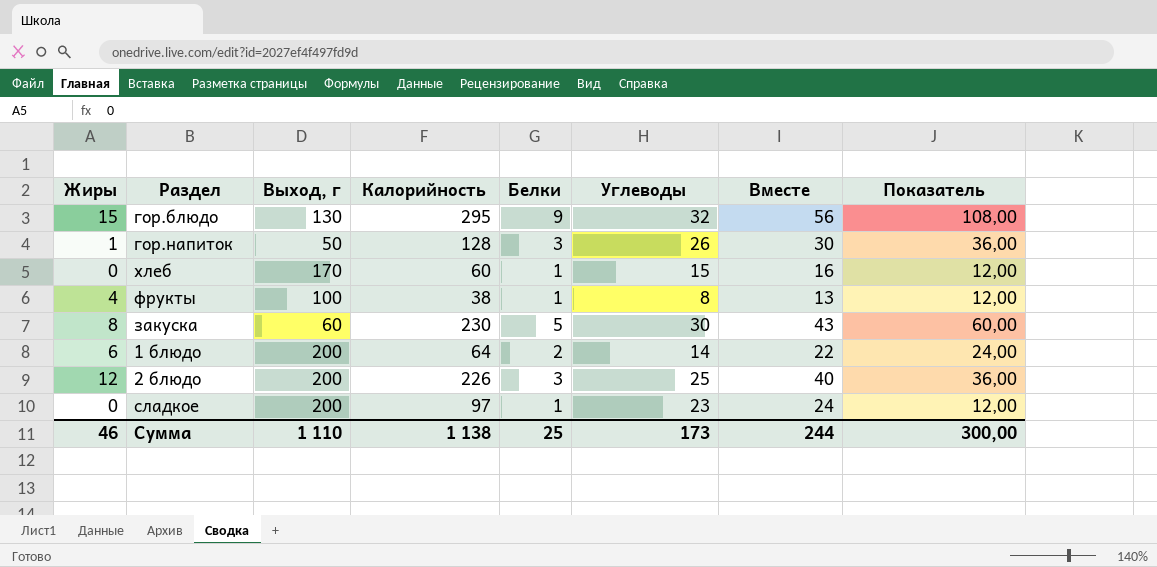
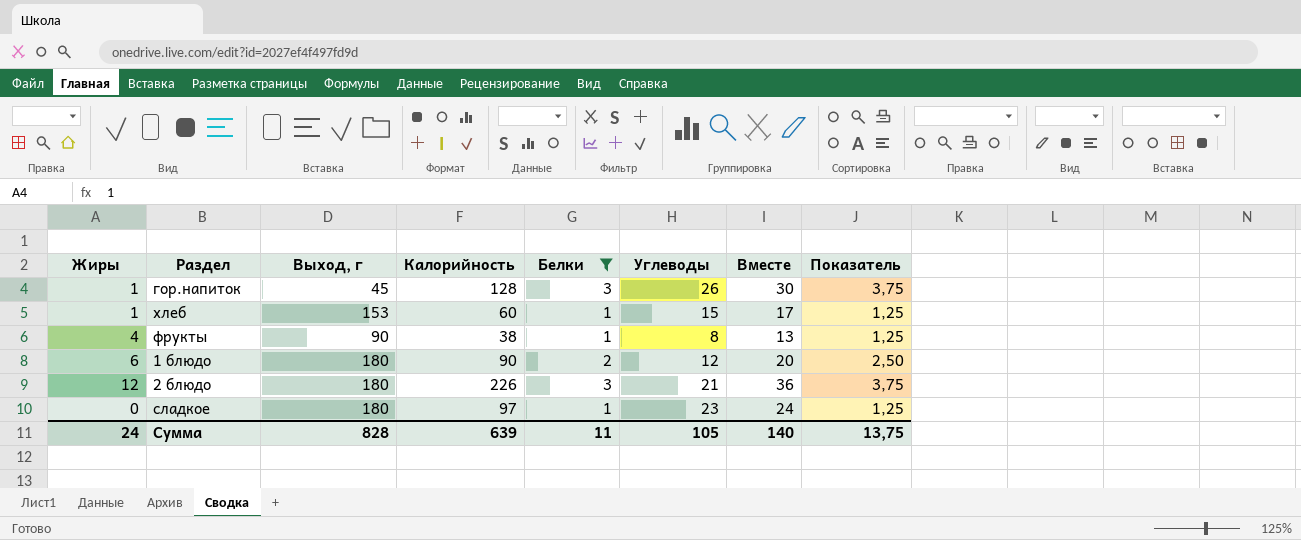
filter: none -> Белки <= 3
column Показатель | formula: [Белки] * 12 -> [Белки] * 1,25
гор.напиток | Выход, г: 50 -> 45
хлеб | Жиры: 0 -> 1
хлеб | Выход, г: 170 -> 153
хлеб | Вместе: 16 -> 17
фрукты | Выход, г: 100 -> 90
1 блюдо | Выход, г: 200 -> 180
1 блюдо | Калорийность: 64 -> 90
1 блюдо | Углеводы: 14 -> 12
1 блюдо | Вместе: 22 -> 20
2 блюдо | Выход, г: 200 -> 180
2 блюдо | Углеводы: 25 -> 21
2 блюдо | Вместе: 40 -> 36
сладкое | Выход, г: 200 -> 180
Сумма | Жиры: 46 -> 24
Сумма | Выход, г: 1 110 -> 828
Сумма | Калорийность: 1 138 -> 639
Сумма | Белки: 25 -> 11
Сумма | Углеводы: 173 -> 105
Сумма | Вместе: 244 -> 140
Сумма | Показатель: 300,00 -> 13,75

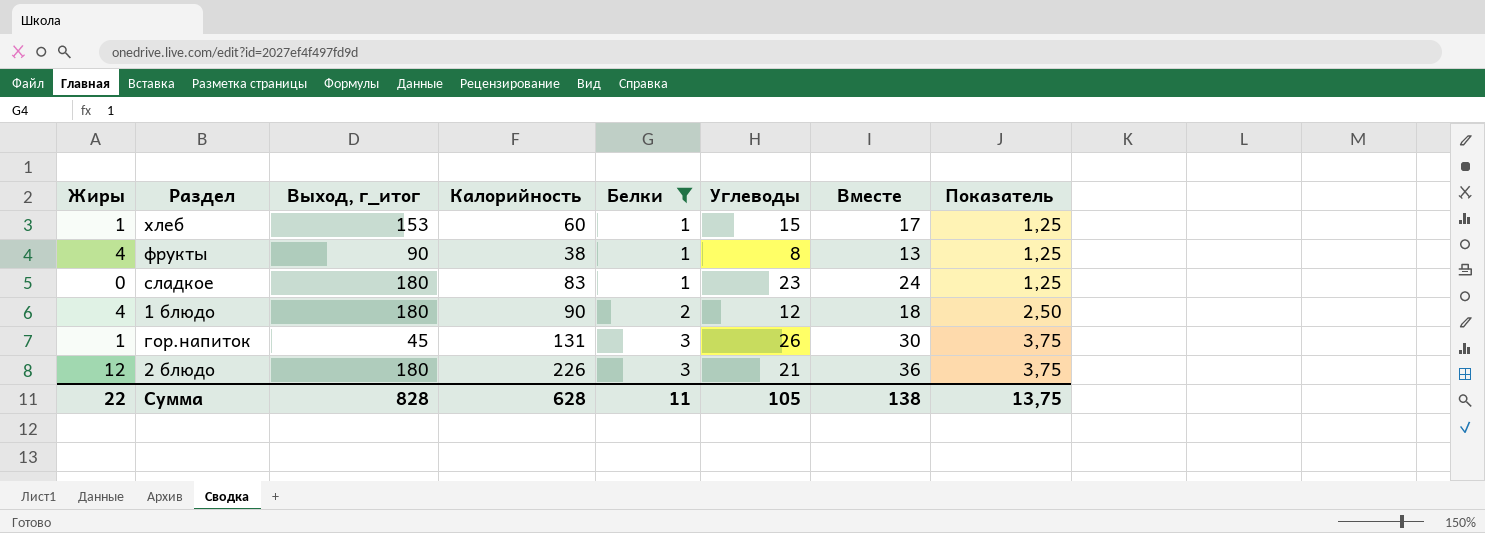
row order: none -> Белки ascending
column name: Выход, г -> Выход, г_итог
сладкое | Калорийность: 97 -> 83
1 блюдо | Жиры: 6 -> 4
1 блюдо | Вместе: 20 -> 18
гор.напиток | Калорийность: 128 -> 131
Сумма | Жиры: 24 -> 22
Сумма | Калорийность: 639 -> 628
Сумма | Вместе: 140 -> 138

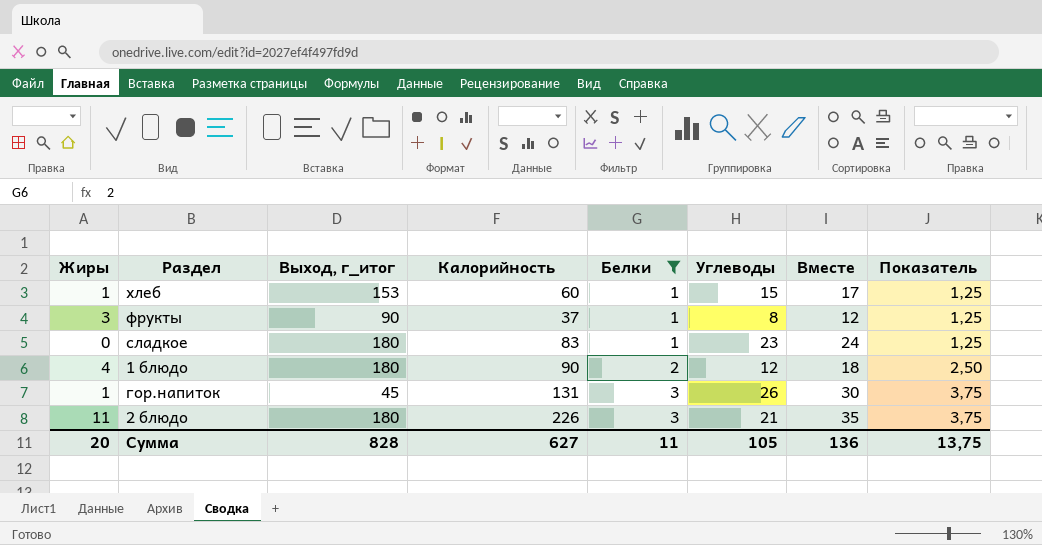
фрукты | Жиры: 4 -> 3
фрукты | Калорийность: 38 -> 37
фрукты | Вместе: 13 -> 12
2 блюдо | Жиры: 12 -> 11
2 блюдо | Вместе: 36 -> 35
Сумма | Жиры: 22 -> 20
Сумма | Калорийность: 628 -> 627
Сумма | Вместе: 138 -> 136

